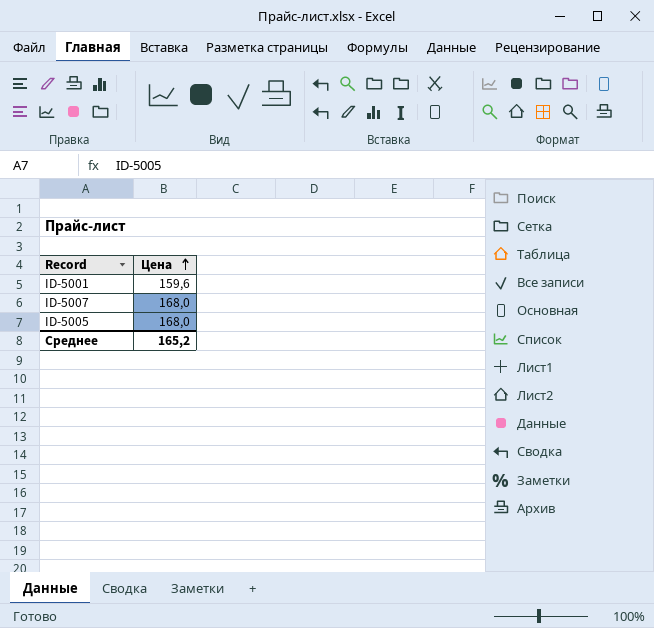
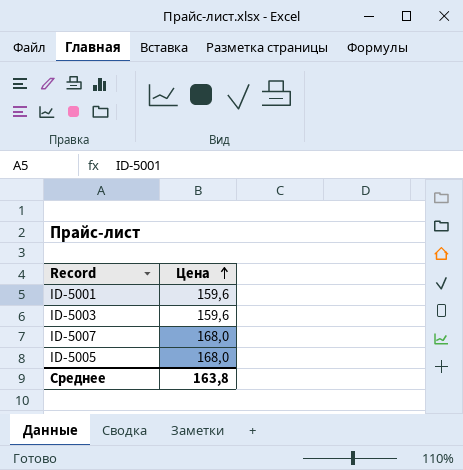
row ID-5003: none -> 159,6
Среднее | Цена: 165,2 -> 163,8

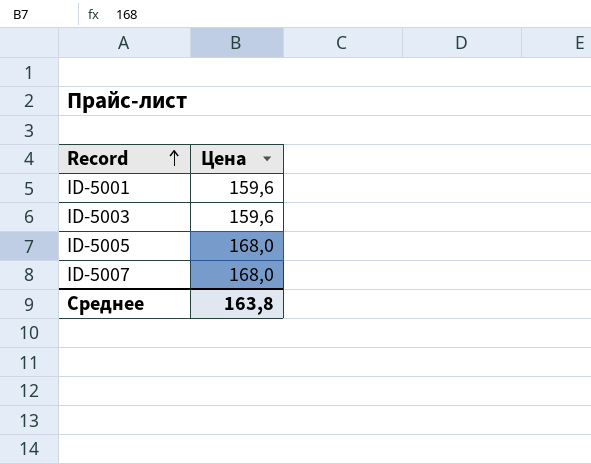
row order: Цена ascending -> Record ascending

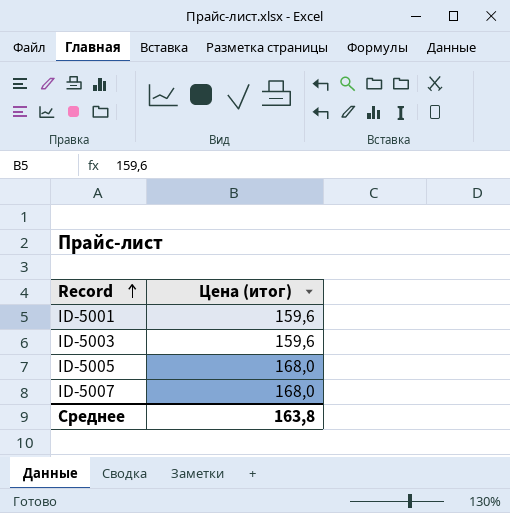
column name: Цена -> Цена (итог)

